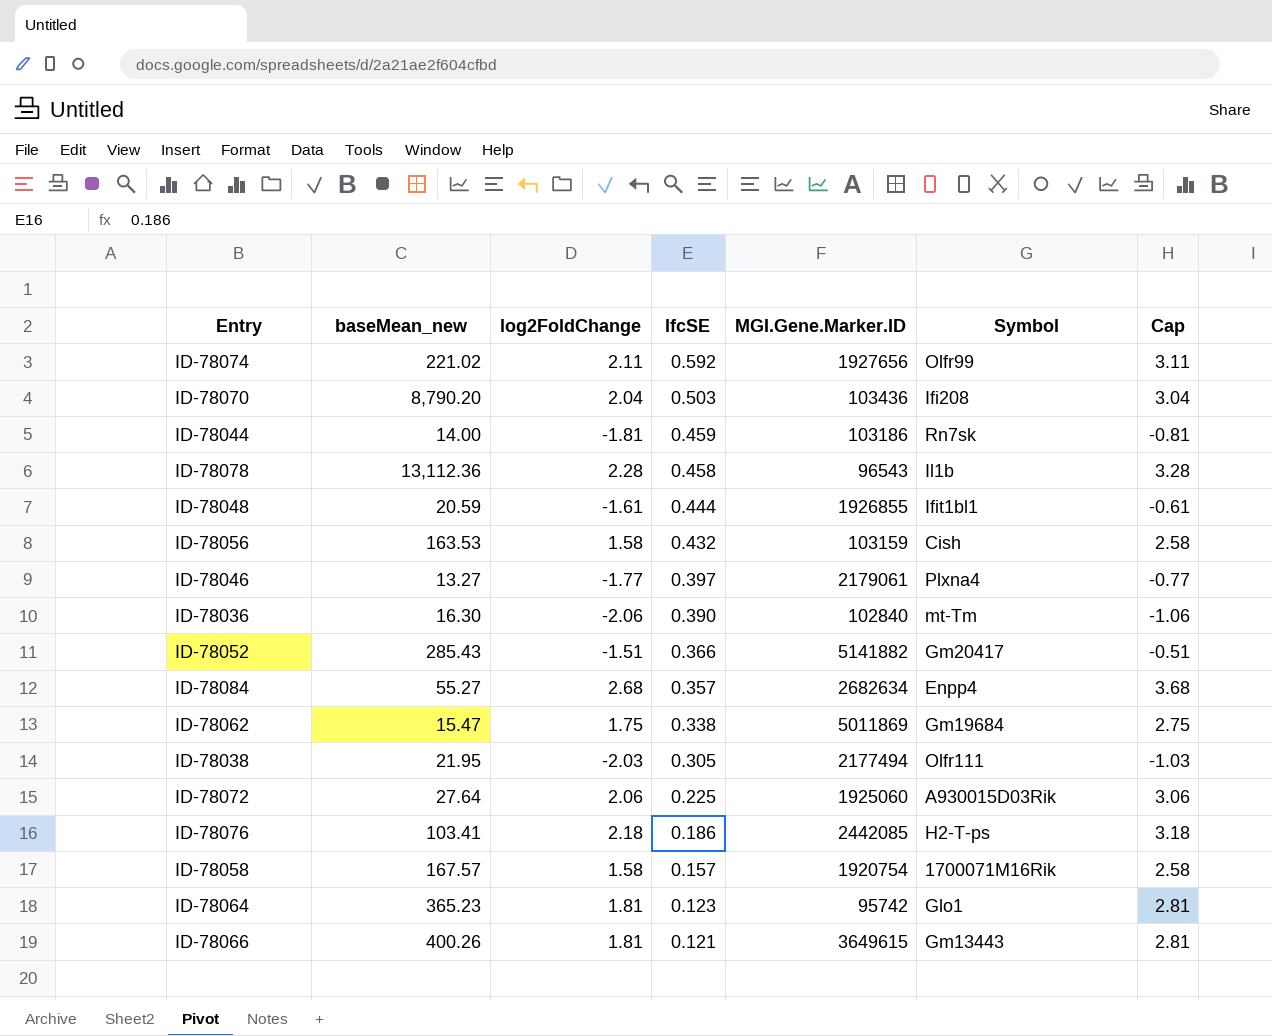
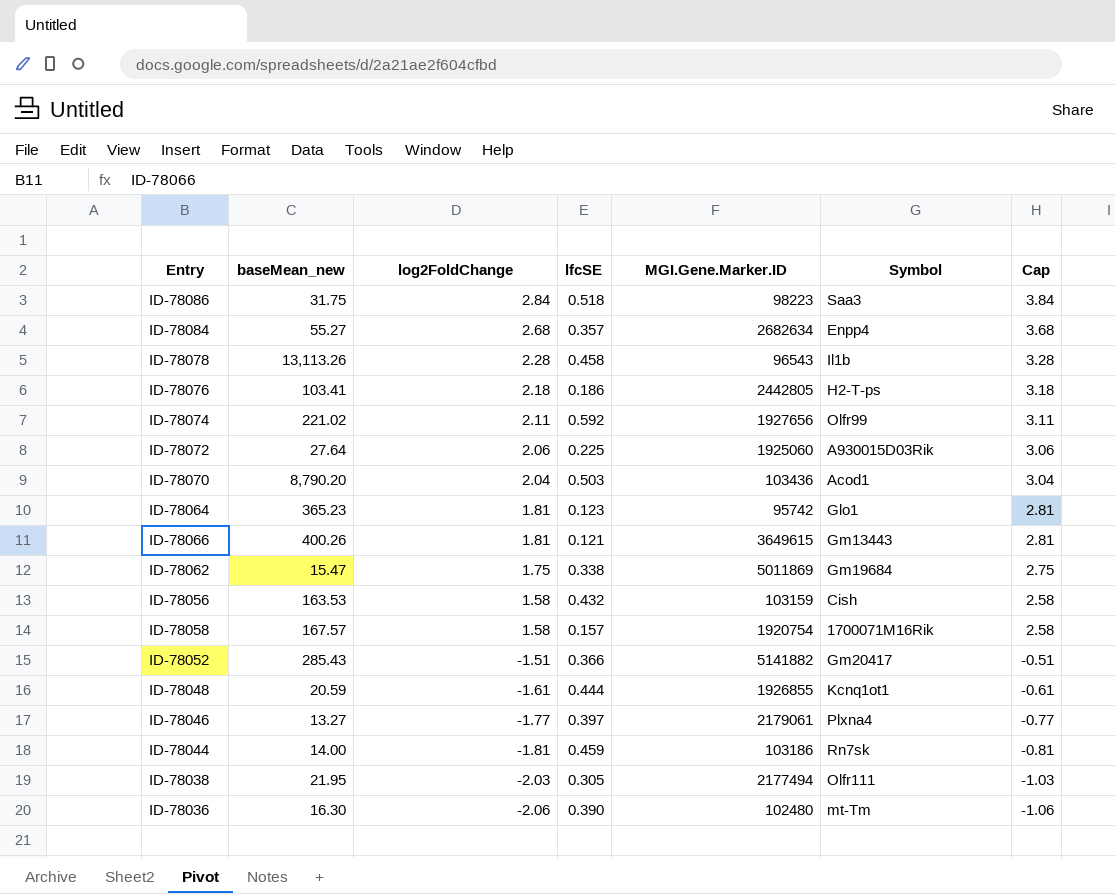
row order: lfcSE descending -> log2FoldChange descending
row ID-78086: none -> 31.75 | 2.84 | 0.518 | 98223 | Saa3 | 3.84
ID-78078 | baseMean_new: 13,112.36 -> 13,113.26
ID-78076 | MGI.Gene.Marker.ID: 2442085 -> 2442805
ID-78070 | Symbol: Ifi208 -> Acod1
ID-78048 | Symbol: Ifit1bl1 -> Kcnq1ot1
ID-78036 | MGI.Gene.Marker.ID: 102840 -> 102480

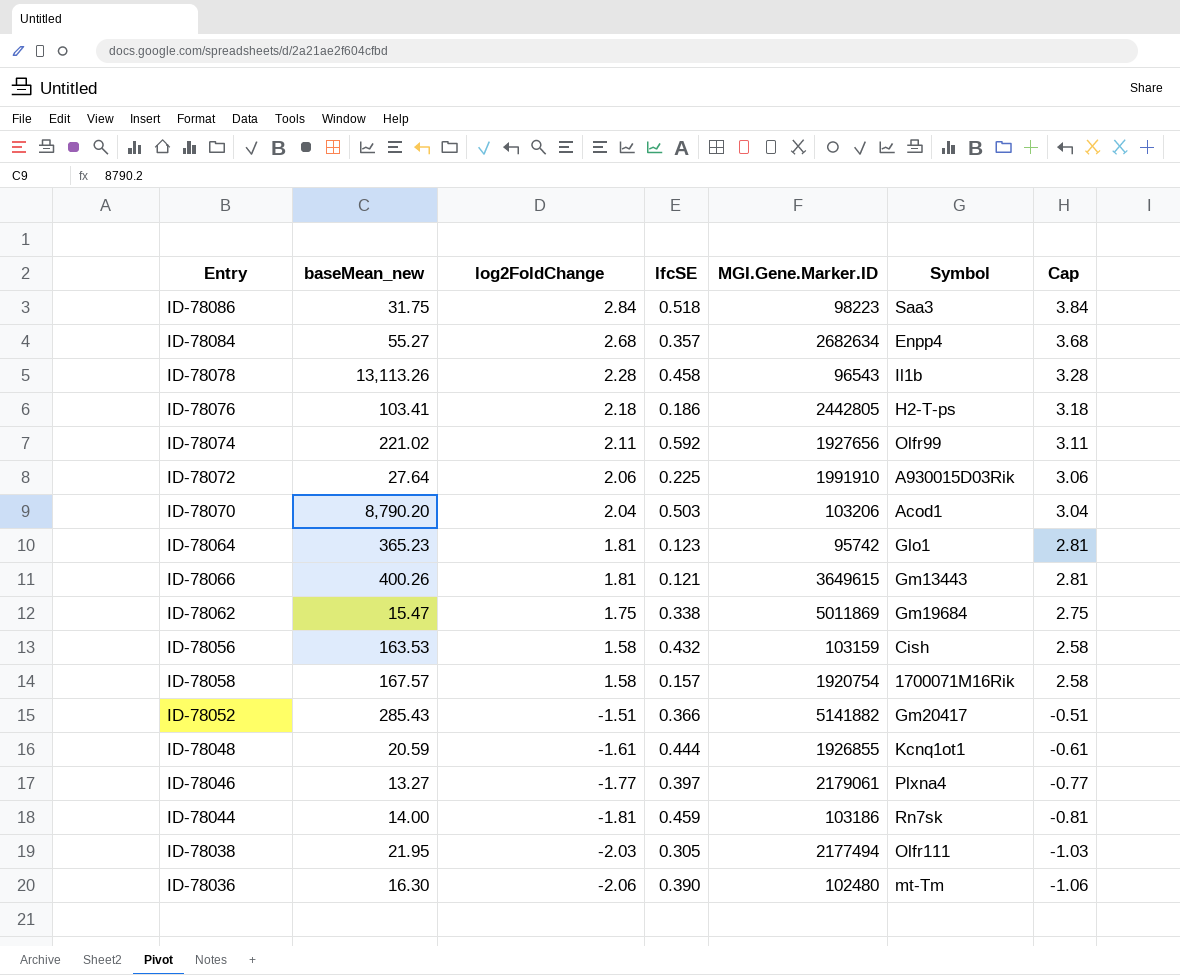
ID-78072 | MGI.Gene.Marker.ID: 1925060 -> 1991910
ID-78070 | MGI.Gene.Marker.ID: 103436 -> 103206

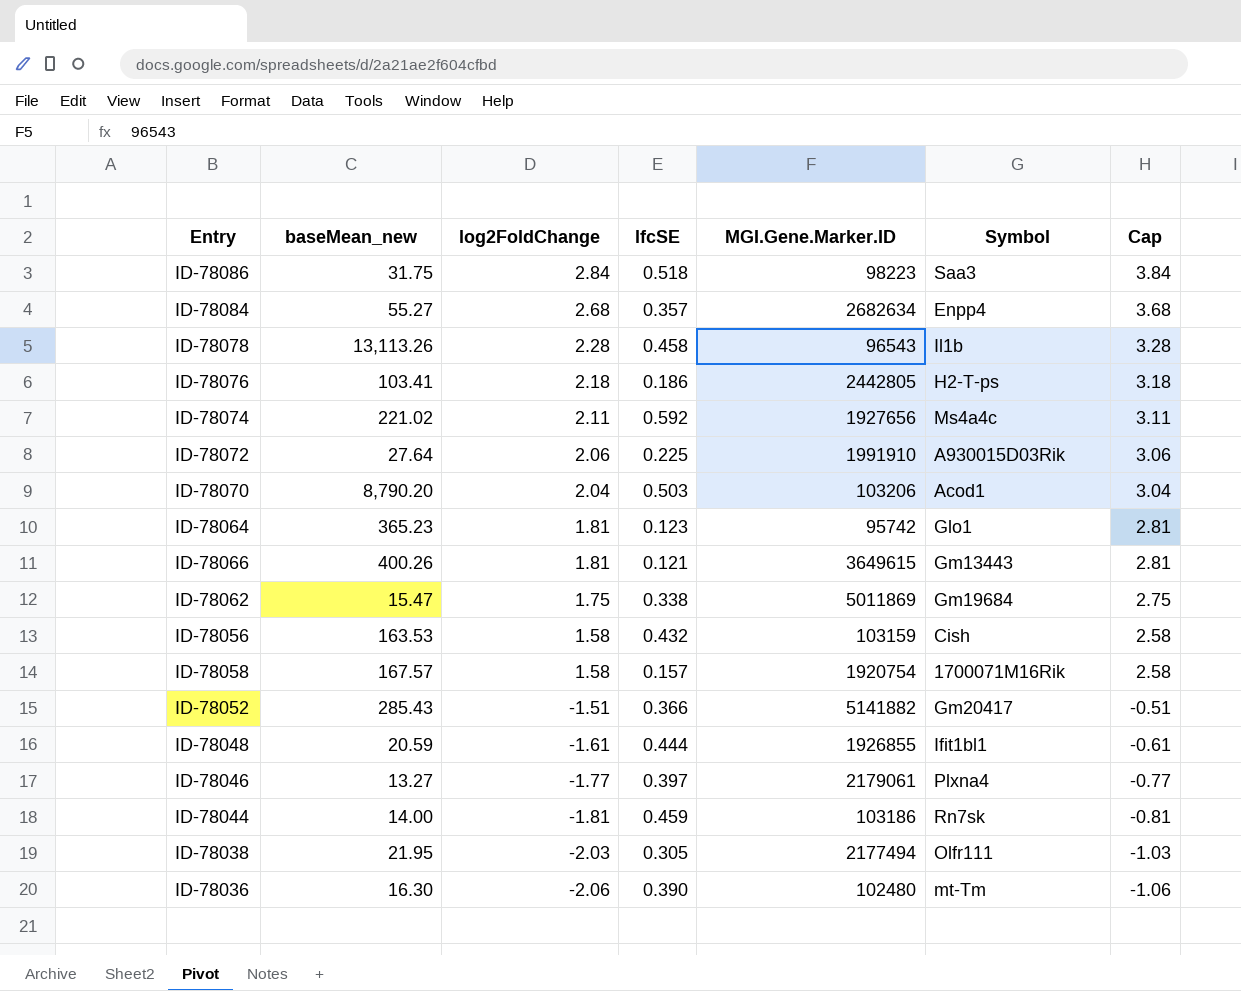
ID-78074 | Symbol: Olfr99 -> Ms4a4c
ID-78048 | Symbol: Kcnq1ot1 -> Ifit1bl1

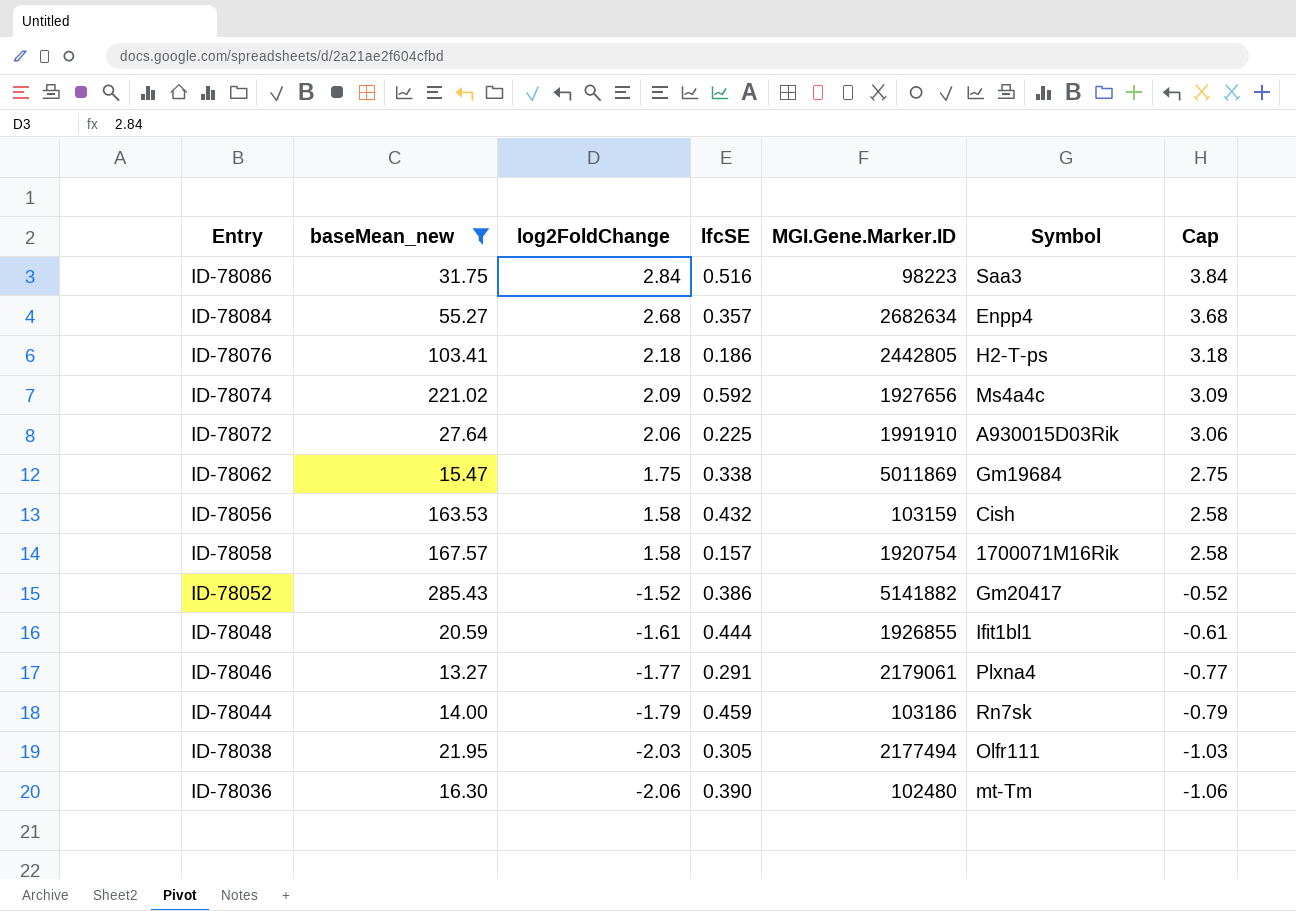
filter: none -> baseMean_new <= 285.43
ID-78086 | lfcSE: 0.518 -> 0.516
ID-78074 | log2FoldChange: 2.11 -> 2.09
ID-78074 | Cap: 3.11 -> 3.09
ID-78052 | log2FoldChange: -1.51 -> -1.52
ID-78052 | lfcSE: 0.366 -> 0.386
ID-78052 | Cap: -0.51 -> -0.52
ID-78046 | lfcSE: 0.397 -> 0.291
ID-78044 | log2FoldChange: -1.81 -> -1.79
ID-78044 | Cap: -0.81 -> -0.79

